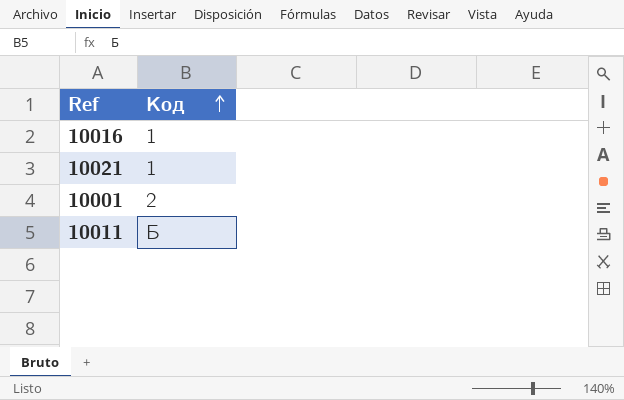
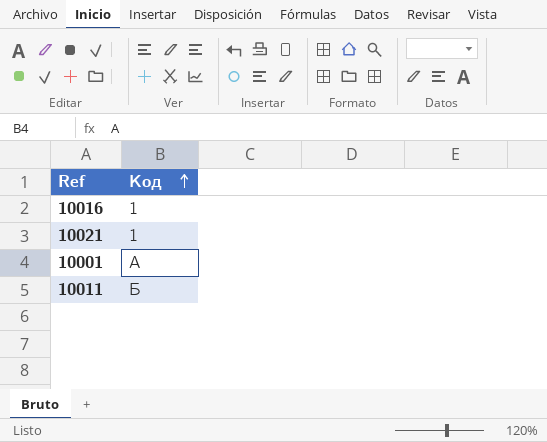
10001 | Код: 2 -> А

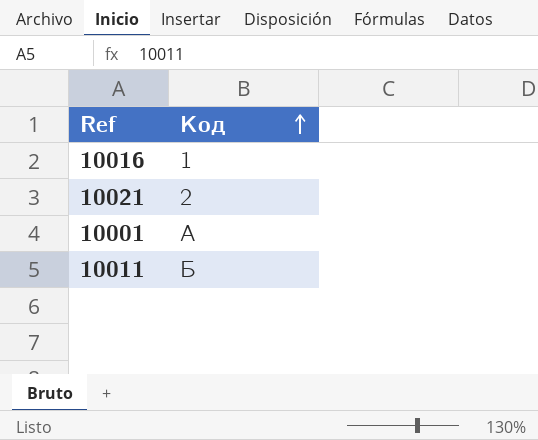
10021 | Код: 1 -> 2

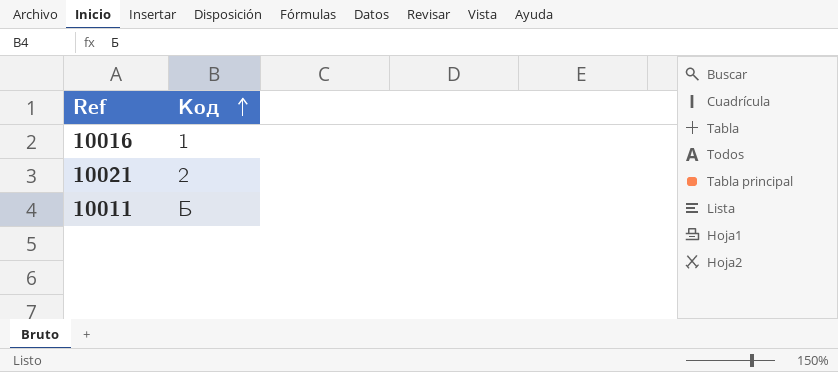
row 10001: А -> none

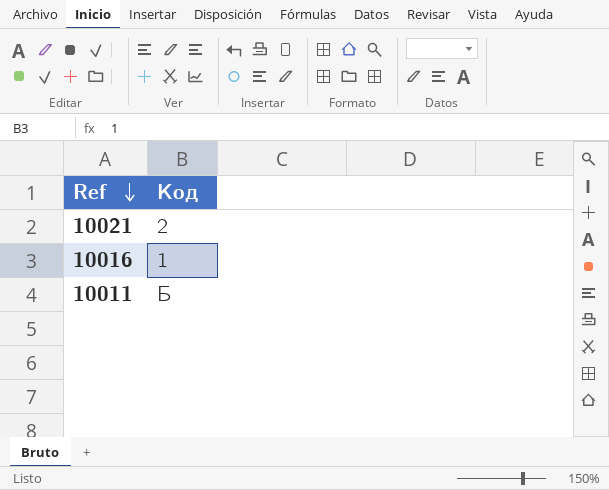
row order: Код ascending -> Ref descending

